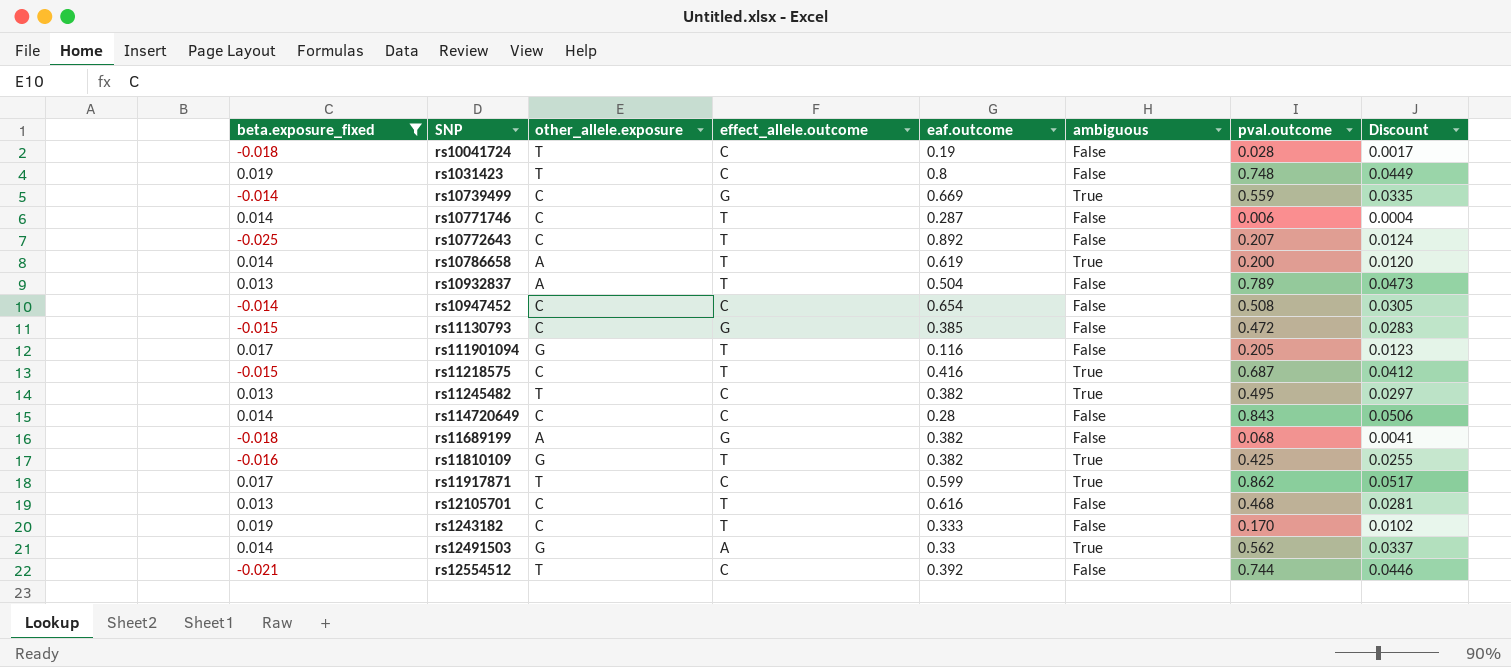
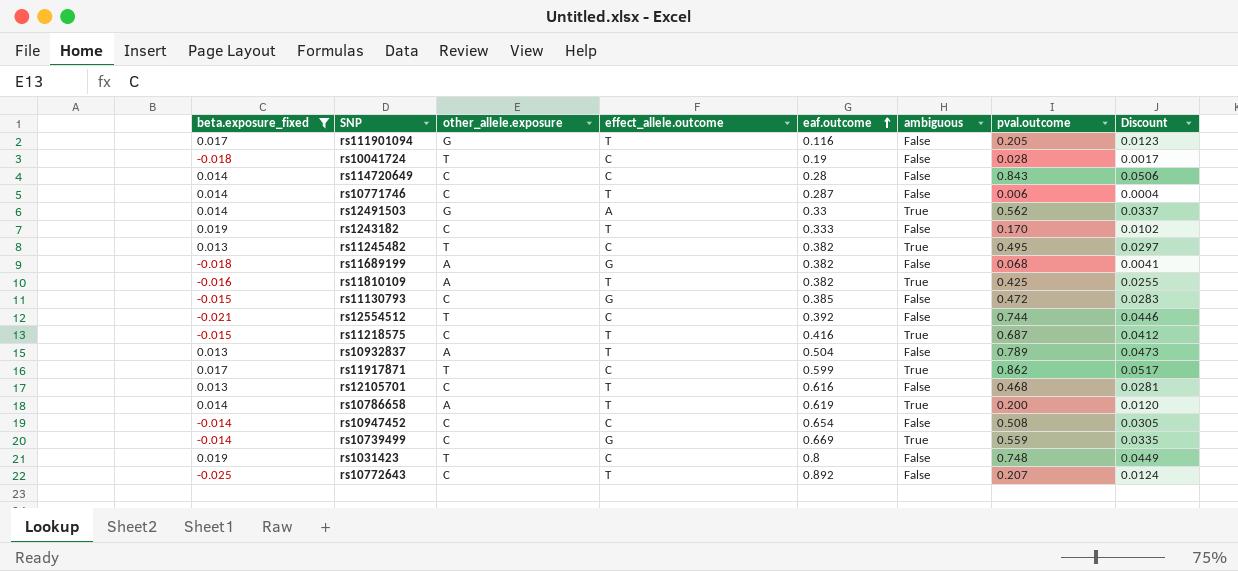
row order: none -> eaf.outcome ascending
rs11810109 | other_allele.exposure: G -> A

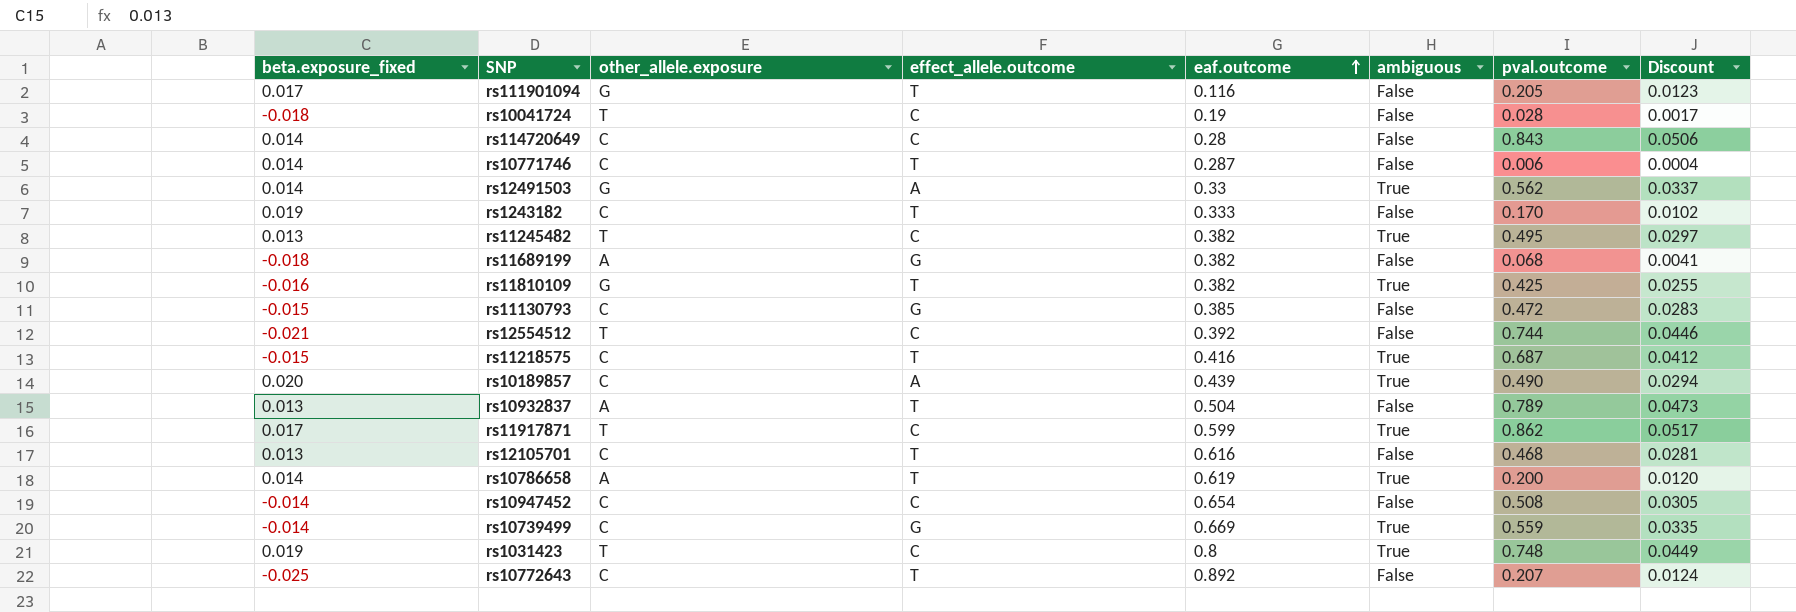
filter: beta.exposure_fixed != 0.020 -> none
rs11810109 | other_allele.exposure: A -> G
rs1031423 | ambiguous: False -> True

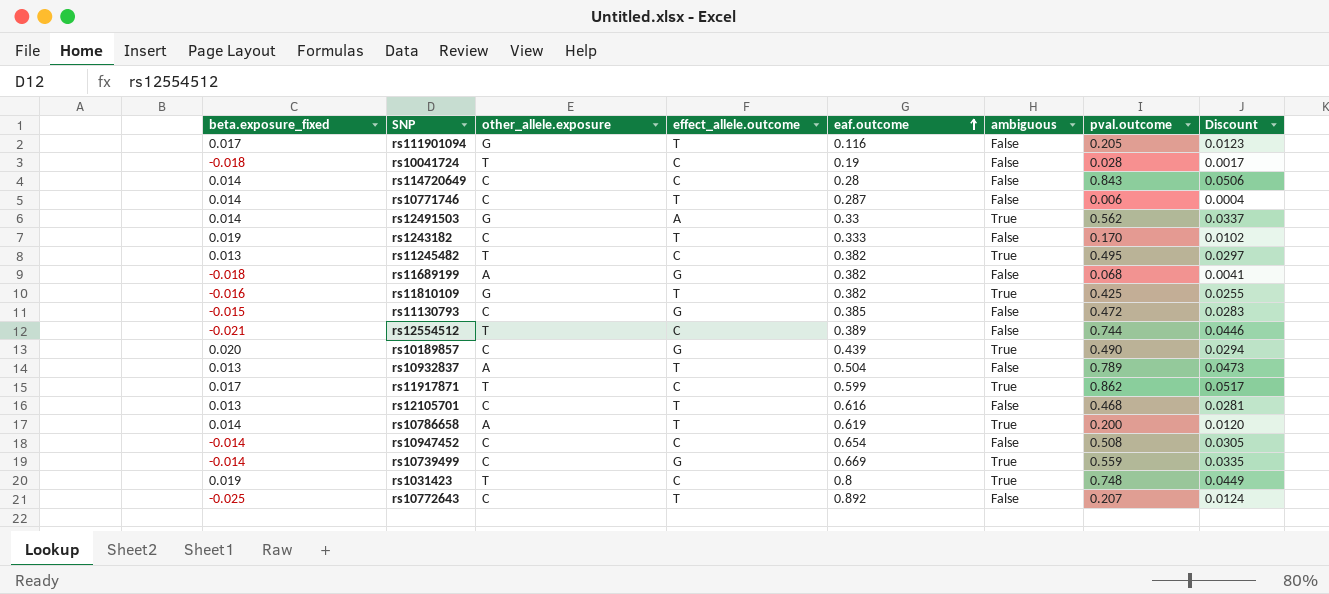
row rs11218575: -0.015 | C | T | 0.416 | True | 0.687 | 0.0412 -> none
rs12554512 | eaf.outcome: 0.392 -> 0.389
rs10189857 | effect_allele.outcome: A -> G

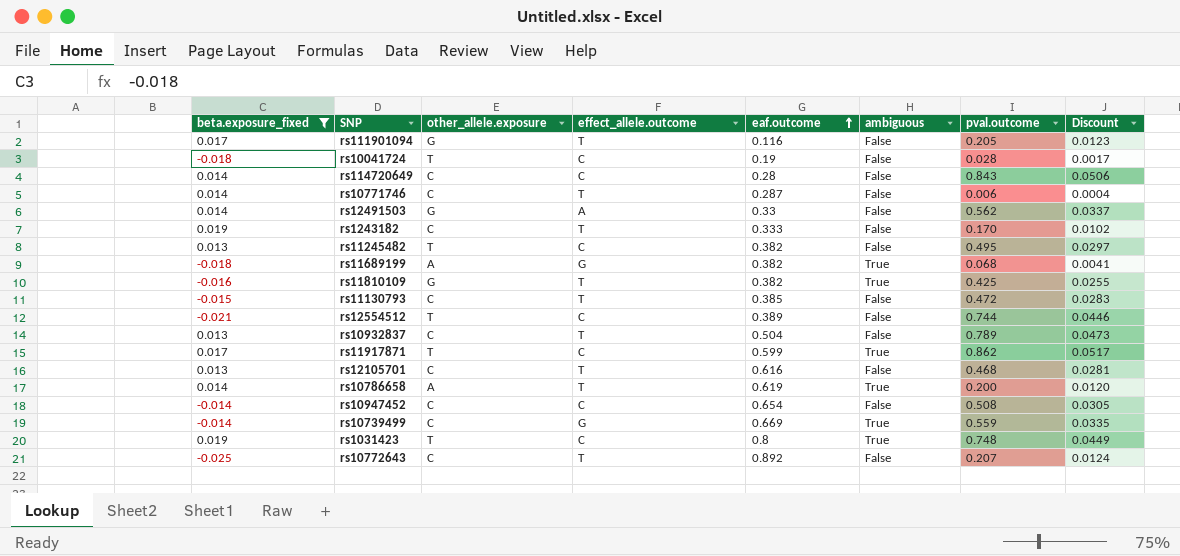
filter: none -> beta.exposure_fixed != 0.020
rs12491503 | ambiguous: True -> False
rs11245482 | ambiguous: True -> False
rs11689199 | ambiguous: False -> True
rs11130793 | effect_allele.outcome: G -> T
rs10932837 | other_allele.exposure: A -> C

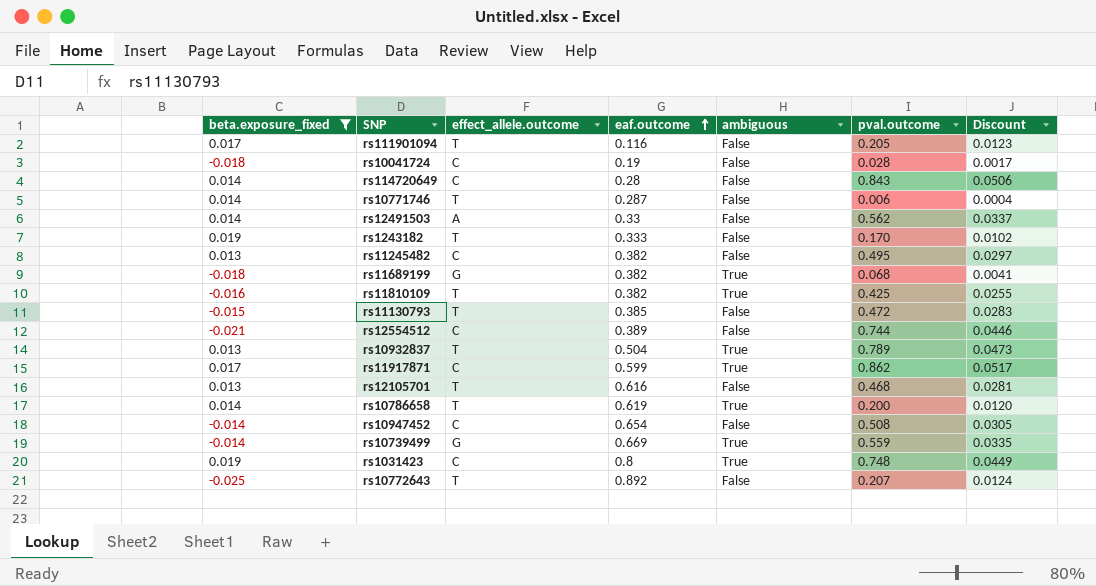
column other_allele.exposure | position: 3 -> none
rs10932837 | ambiguous: False -> True

